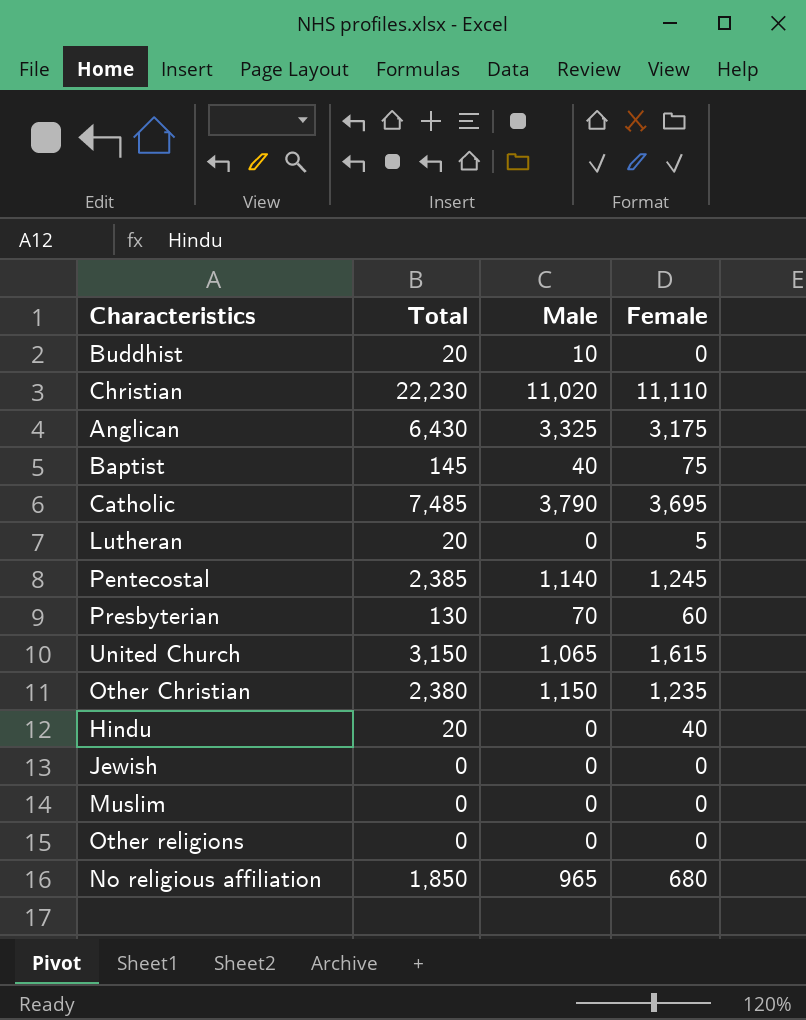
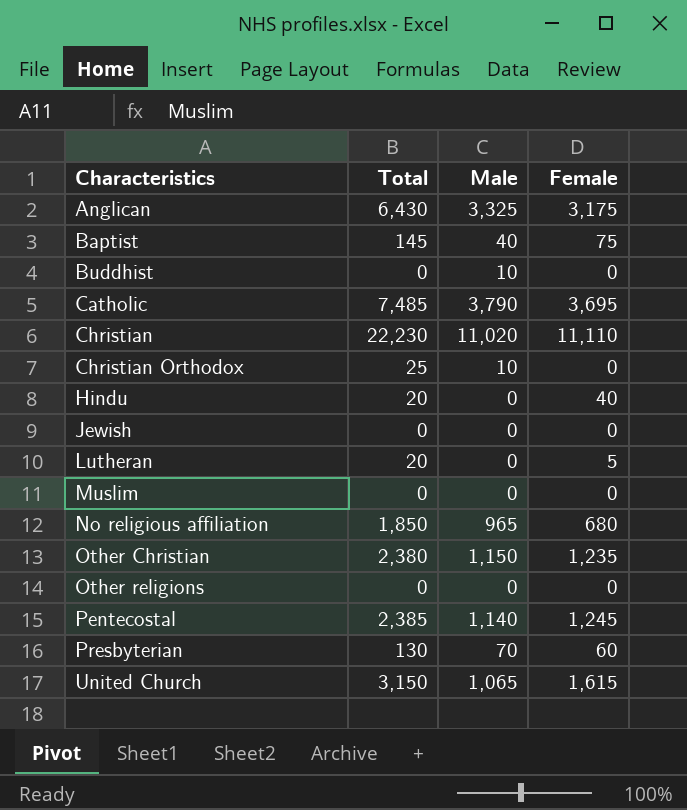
row order: none -> Characteristics ascending
Buddhist | Total: 20 -> 0
row Christian Orthodox: none -> 25 | 10 | 0

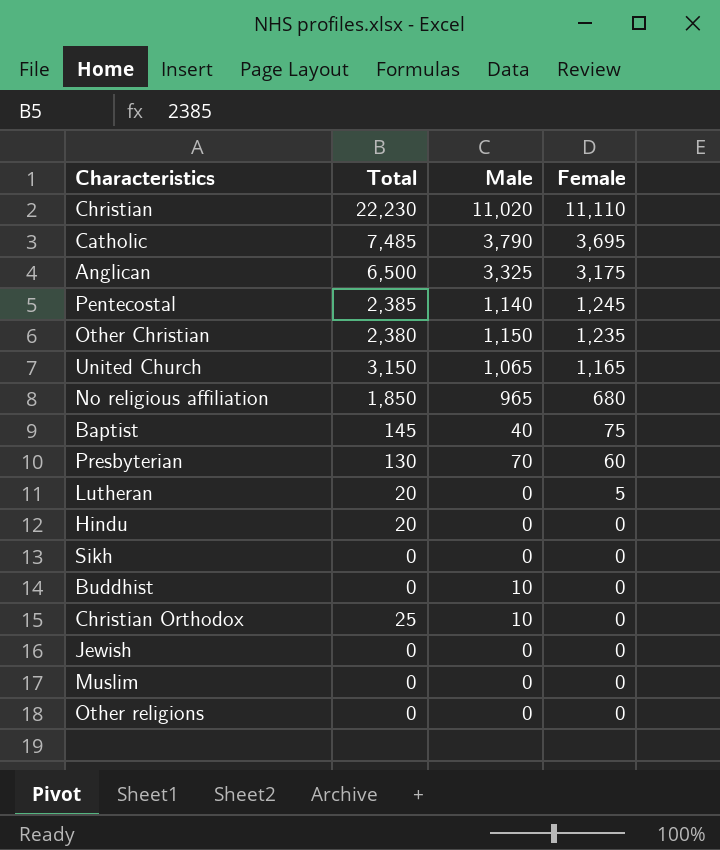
row order: Characteristics ascending -> Female descending
Anglican | Total: 6,430 -> 6,500
United Church | Female: 1,615 -> 1,165
Hindu | Female: 40 -> 0
row Sikh: none -> 0 | 0 | 0

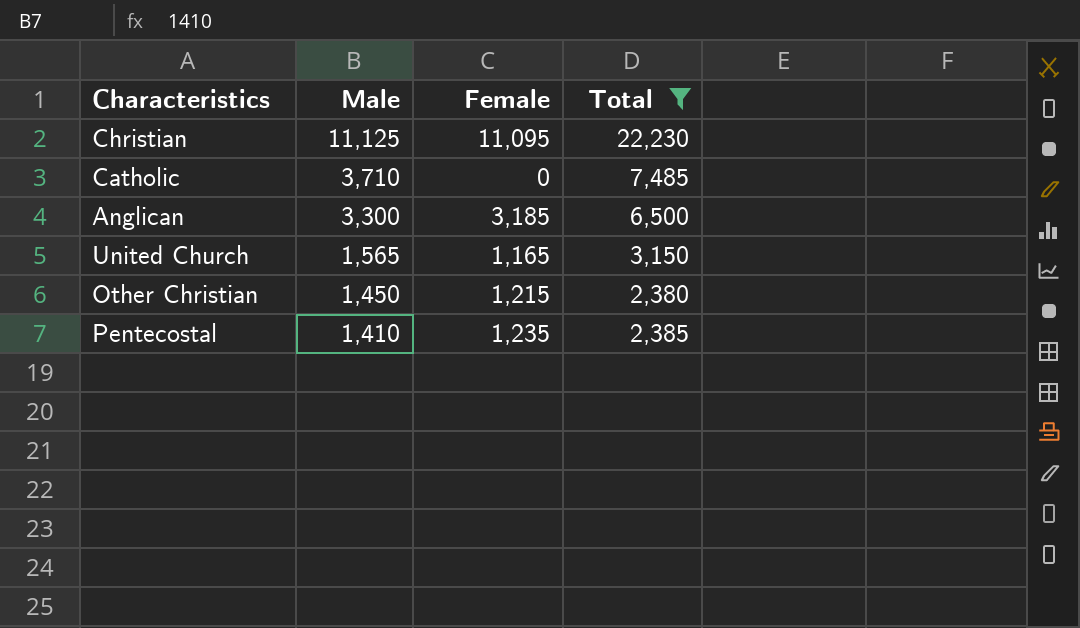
filter: none -> Total >= 2,380
row order: Female descending -> Male descending
column Total | position: 2 -> 4
Christian | Male: 11,020 -> 11,125
Christian | Female: 11,110 -> 11,095
Catholic | Male: 3,790 -> 3,710
Catholic | Female: 3,695 -> 0
Anglican | Male: 3,325 -> 3,300
Anglican | Female: 3,175 -> 3,185
United Church | Male: 1,065 -> 1,565
Other Christian | Male: 1,150 -> 1,450
Other Christian | Female: 1,235 -> 1,215
Pentecostal | Male: 1,140 -> 1,410
Pentecostal | Female: 1,245 -> 1,235

